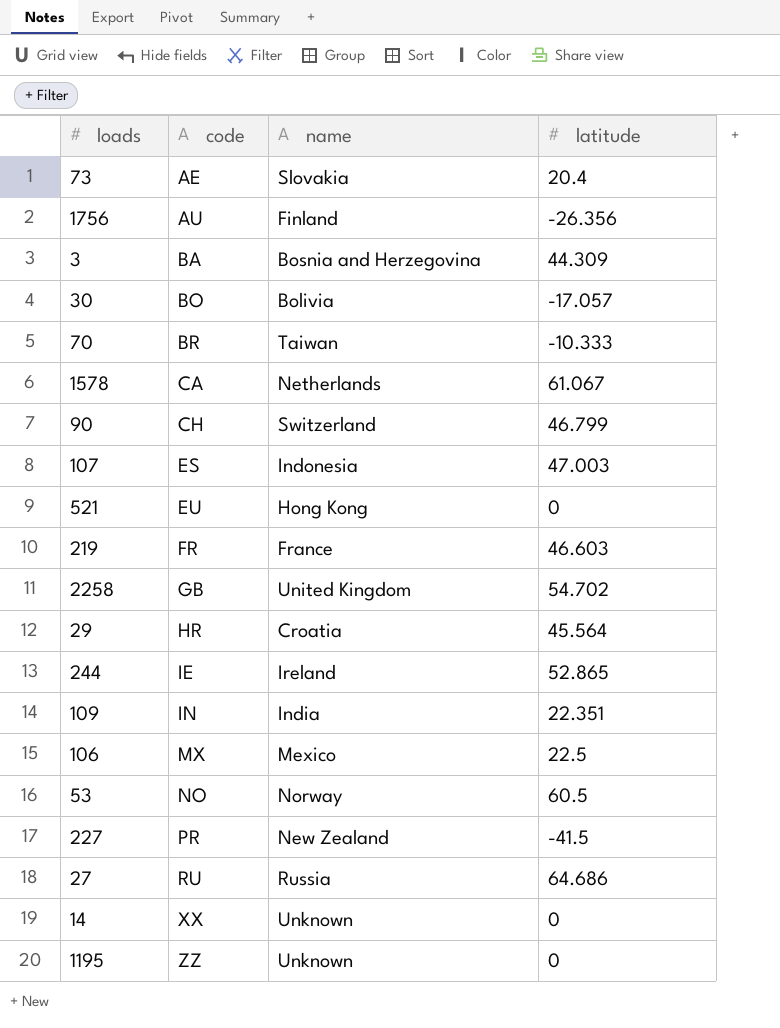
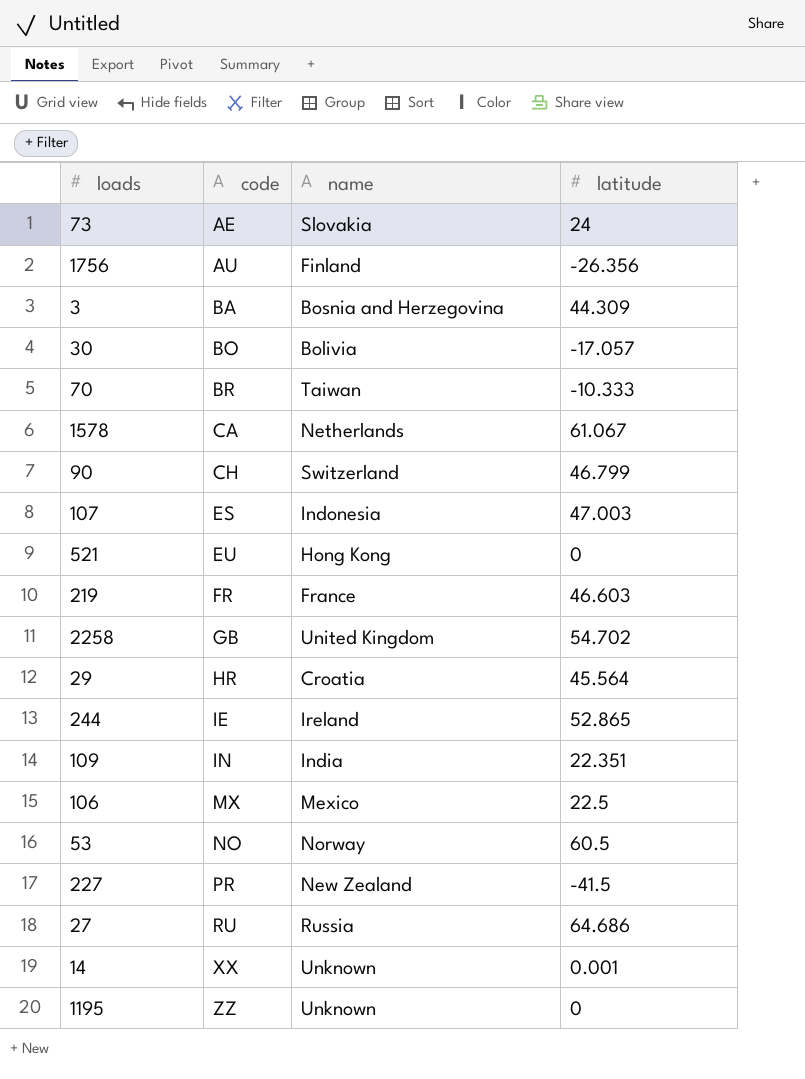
73 | latitude: 20.4 -> 24
14 | latitude: 0 -> 0.001

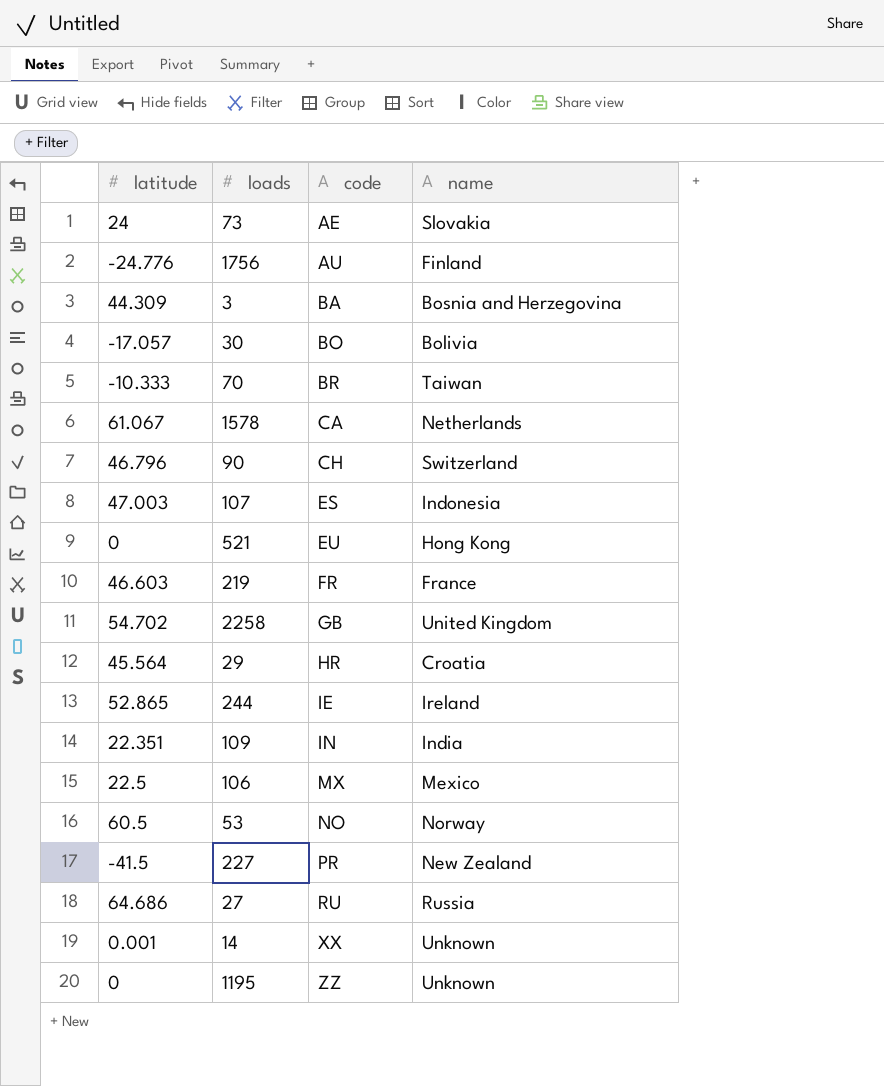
column latitude | position: 4 -> 1
1756 | latitude: -26.356 -> -24.776
90 | latitude: 46.799 -> 46.796

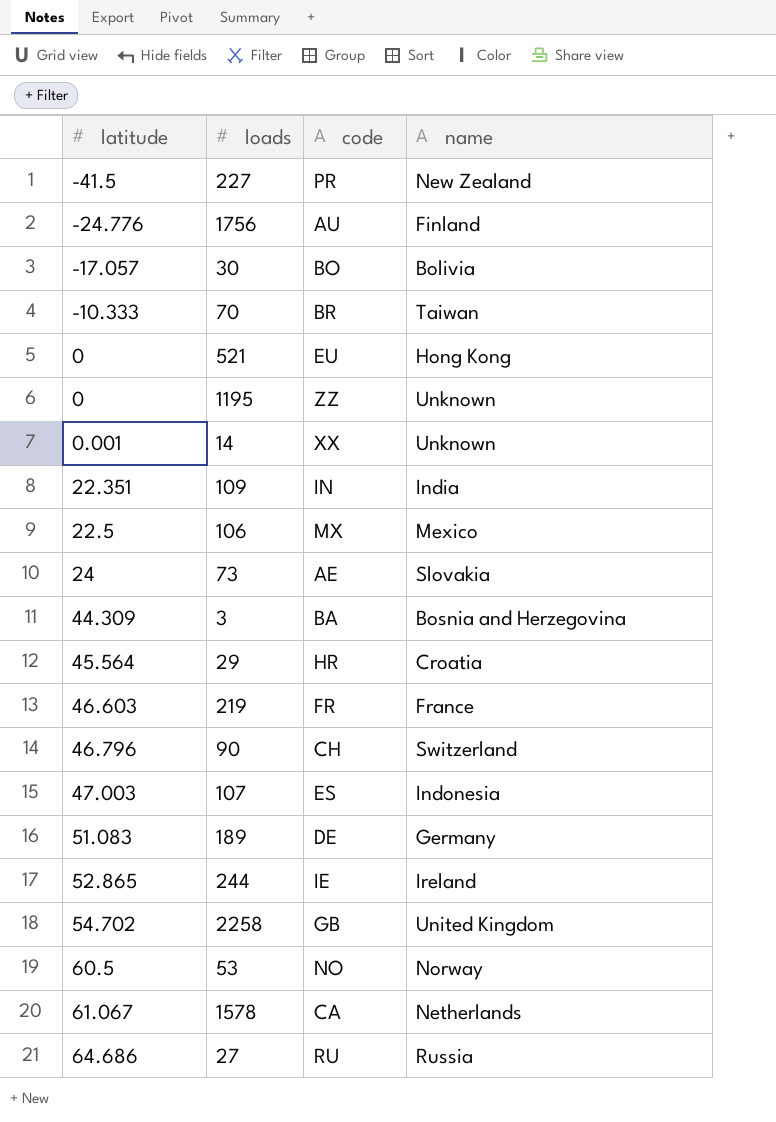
row order: code ascending -> latitude ascending
row 189: none -> 51.083 | DE | Germany

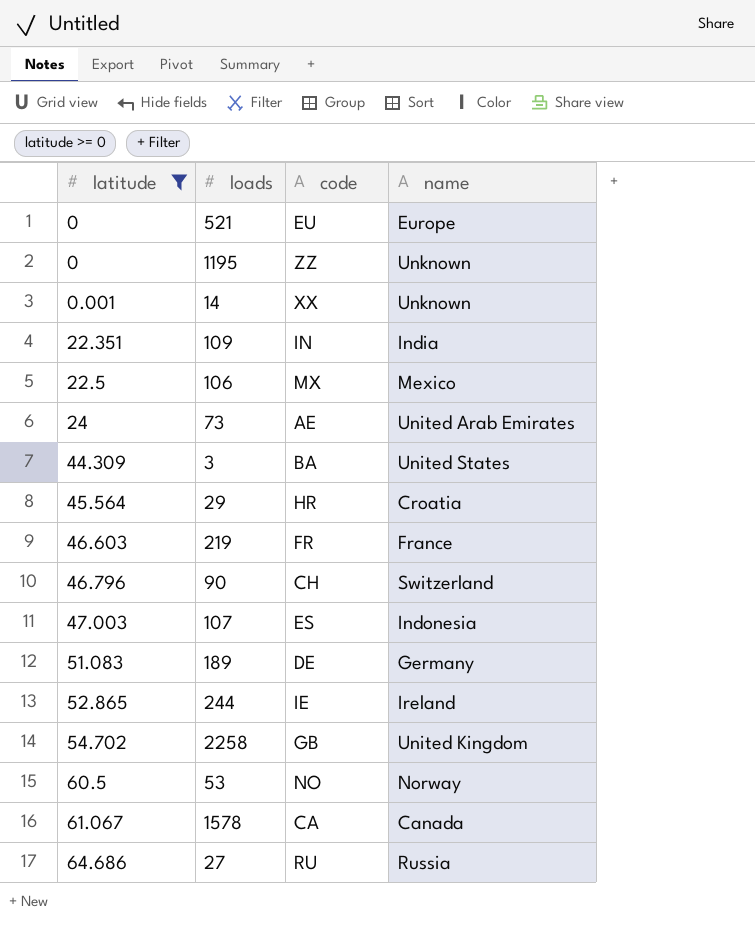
filter: none -> latitude >= 0
521 | name: Hong Kong -> Europe
73 | name: Slovakia -> United Arab Emirates
3 | name: Bosnia and Herzegovina -> United States
1578 | name: Netherlands -> Canada

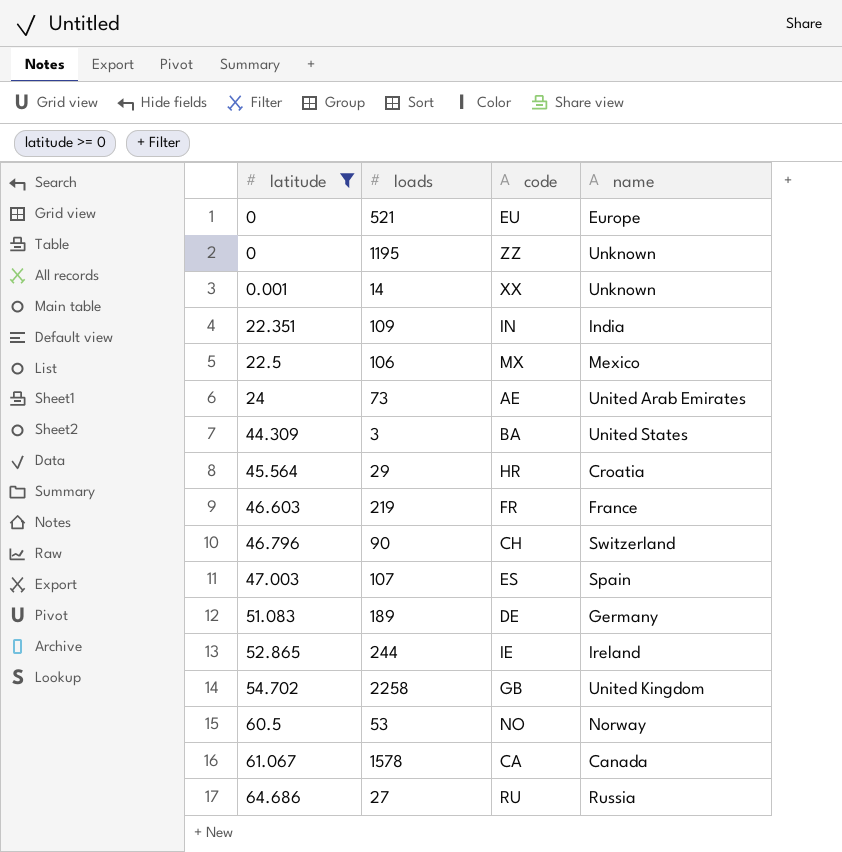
107 | name: Indonesia -> Spain

